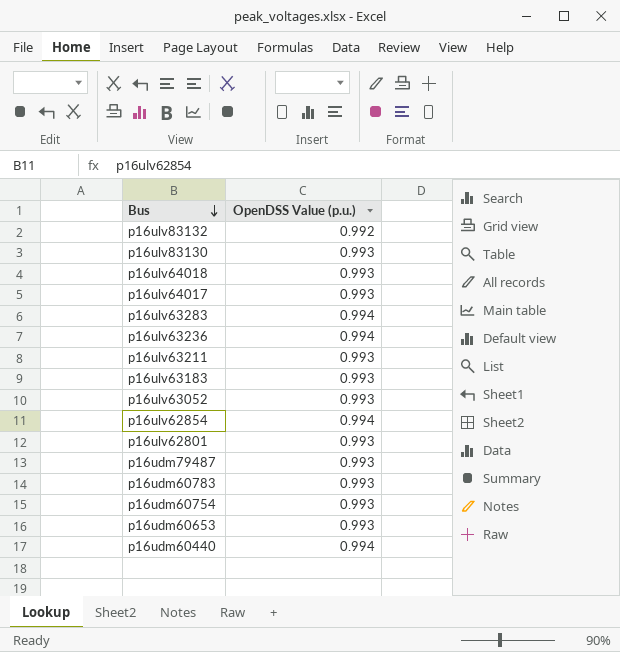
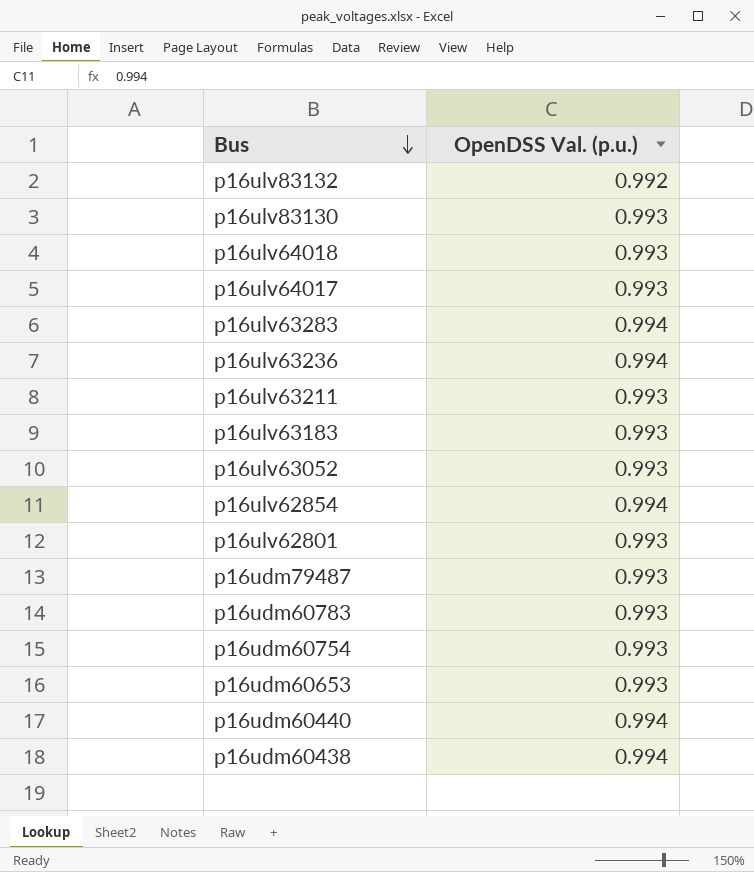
column name: OpenDSS Value (p.u.) -> OpenDSS Val. (p.u.)
row p16udm60438: none -> 0.994

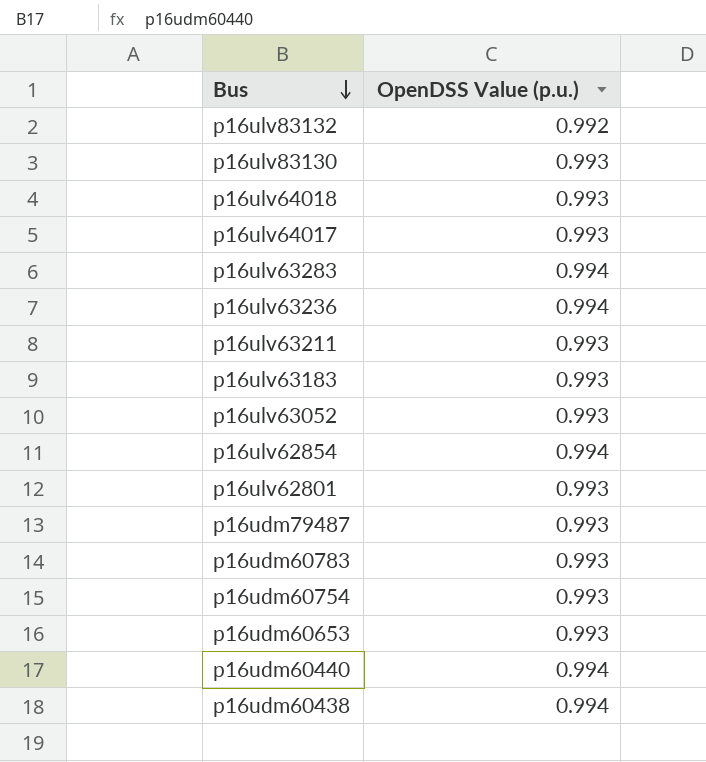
column name: OpenDSS Val. (p.u.) -> OpenDSS Value (p.u.)

